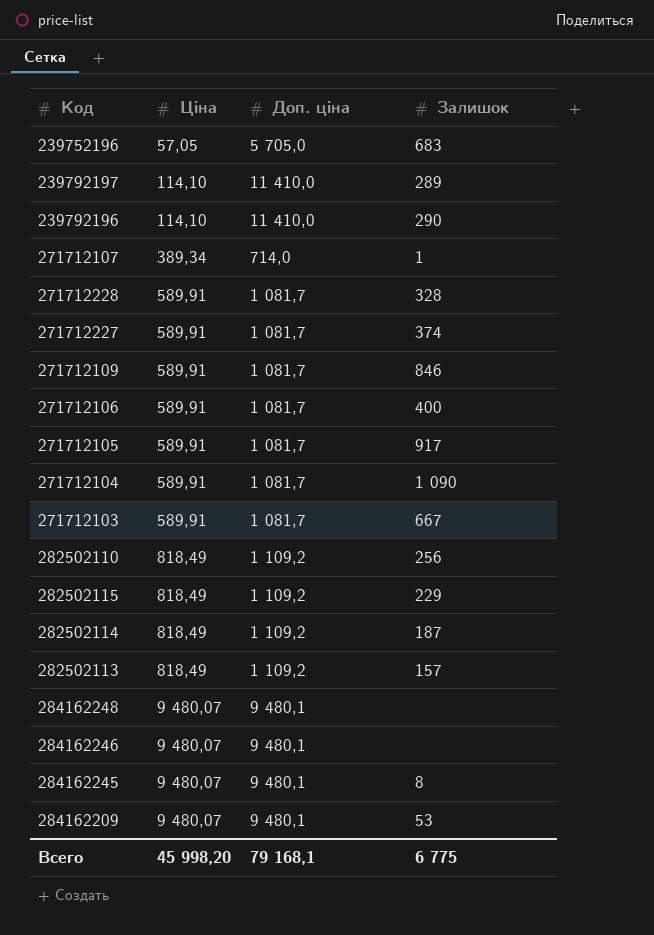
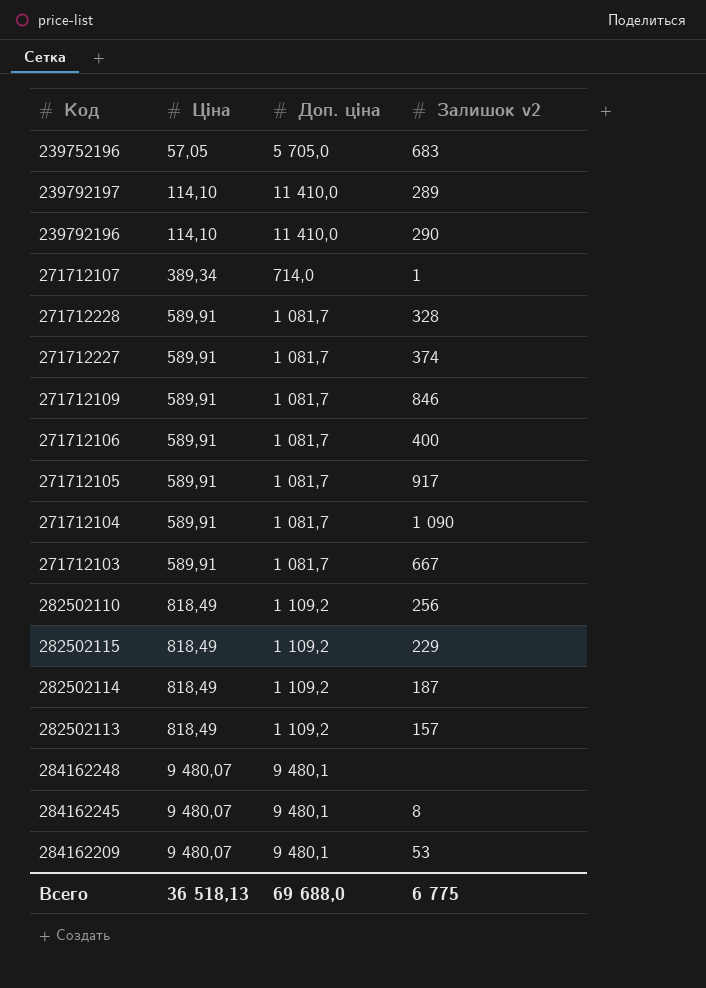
column name: Залишок -> Залишок v2
row 284162246: 9 480,07 | 9 480,1 | none -> none
Всего | Ціна: 45 998,20 -> 36 518,13
Всего | Доп. ціна: 79 168,1 -> 69 688,0

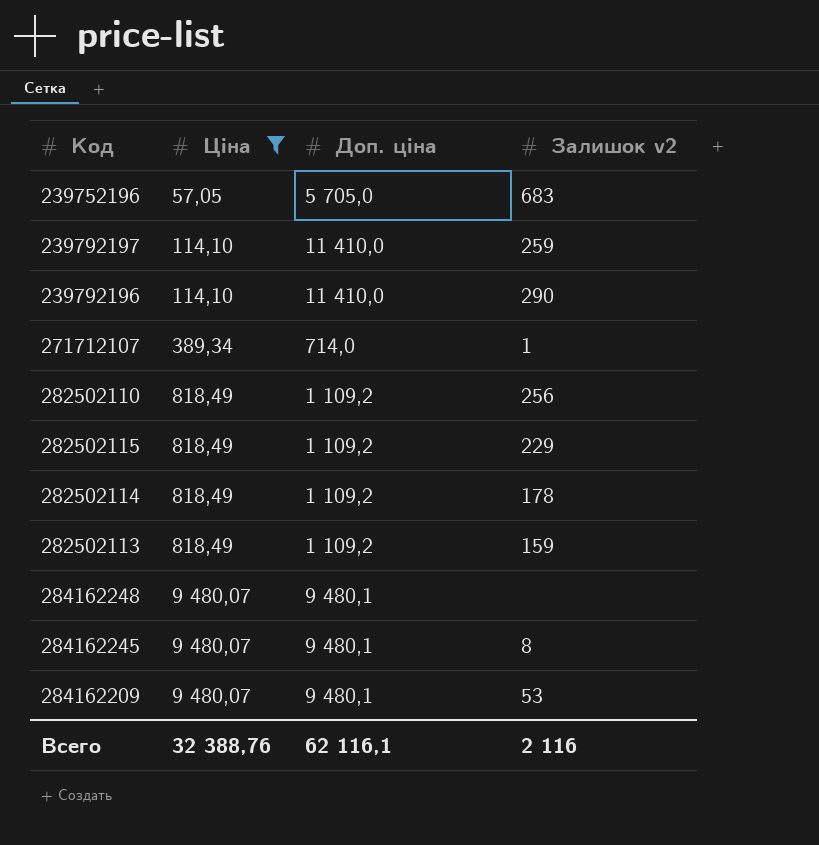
filter: none -> Ціна != 589,91
239792197 | Залишок v2: 289 -> 259
282502114 | Залишок v2: 187 -> 178
282502113 | Залишок v2: 157 -> 159
Всего | Ціна: 36 518,13 -> 32 388,76
Всего | Доп. ціна: 69 688,0 -> 62 116,1
Всего | Залишок v2: 6 775 -> 2 116

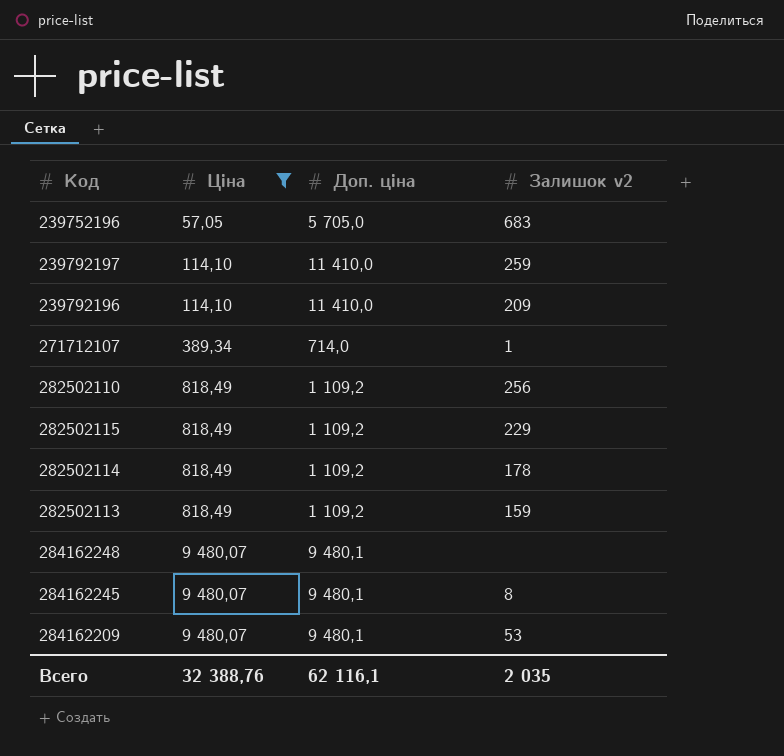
239792196 | Залишок v2: 290 -> 209
Всего | Залишок v2: 2 116 -> 2 035

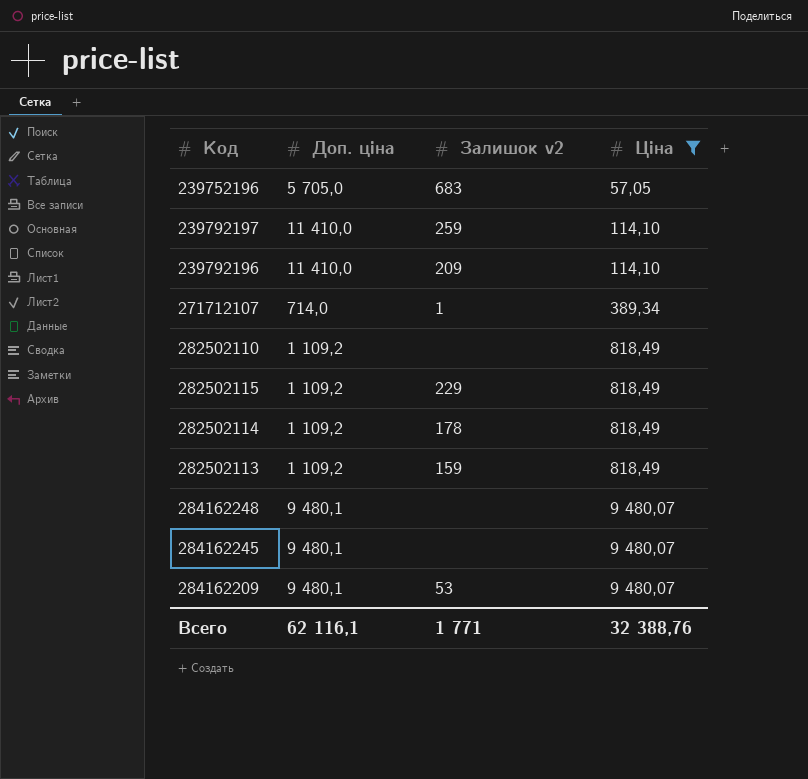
column Ціна | position: 2 -> 4
282502110 | Залишок v2: 256 -> none
284162245 | Залишок v2: 8 -> none
Всего | Залишок v2: 2 035 -> 1 771

